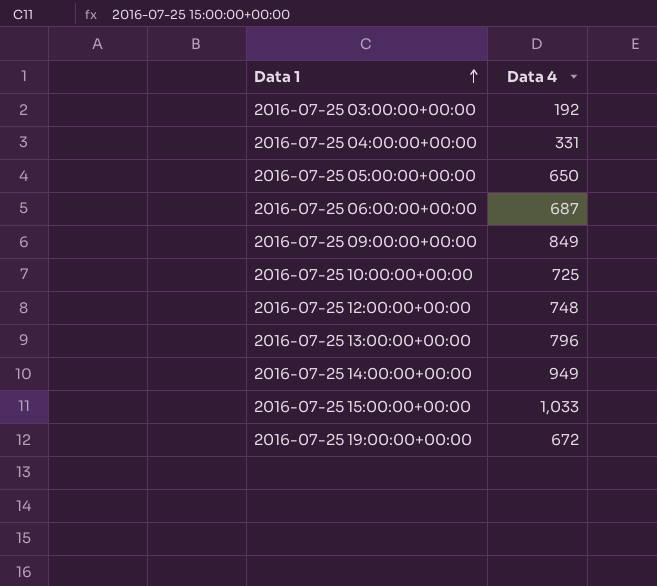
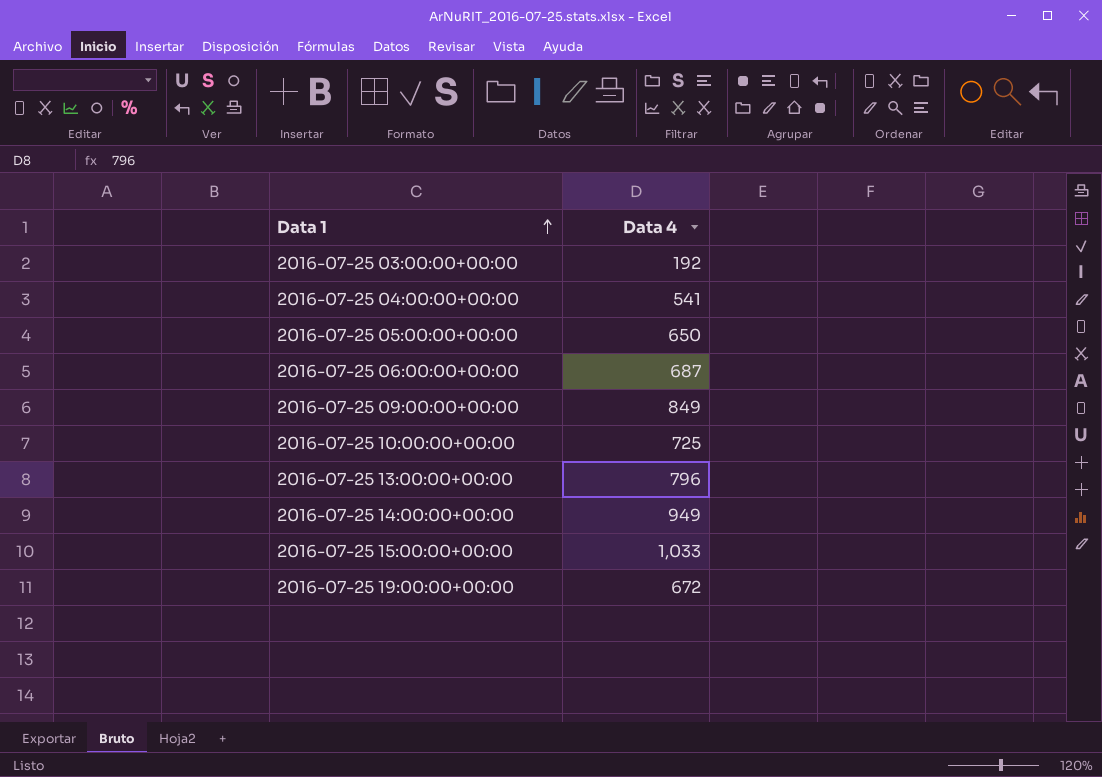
row 2016-07-25 12:00:00+00:00: 748 -> none
2016-07-25 04:00:00+00:00 | Data 4: 331 -> 541

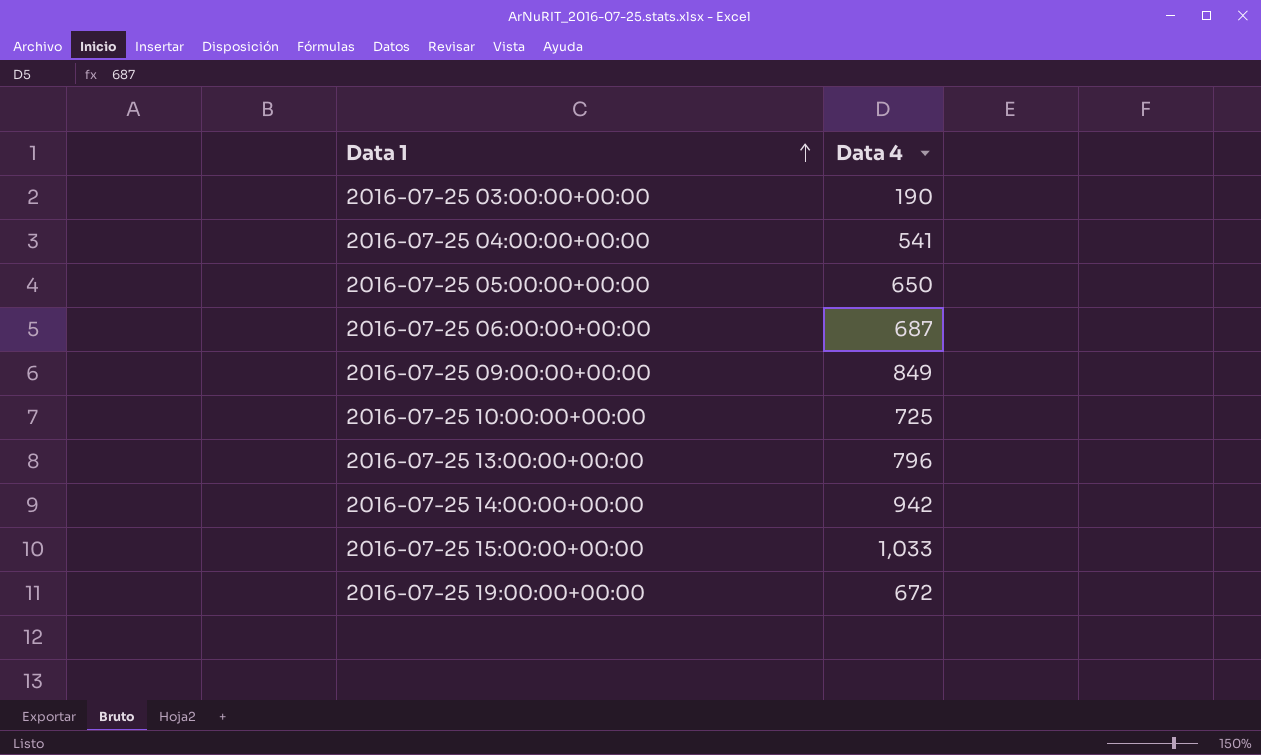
2016-07-25 03:00:00+00:00 | Data 4: 192 -> 190
2016-07-25 14:00:00+00:00 | Data 4: 949 -> 942

